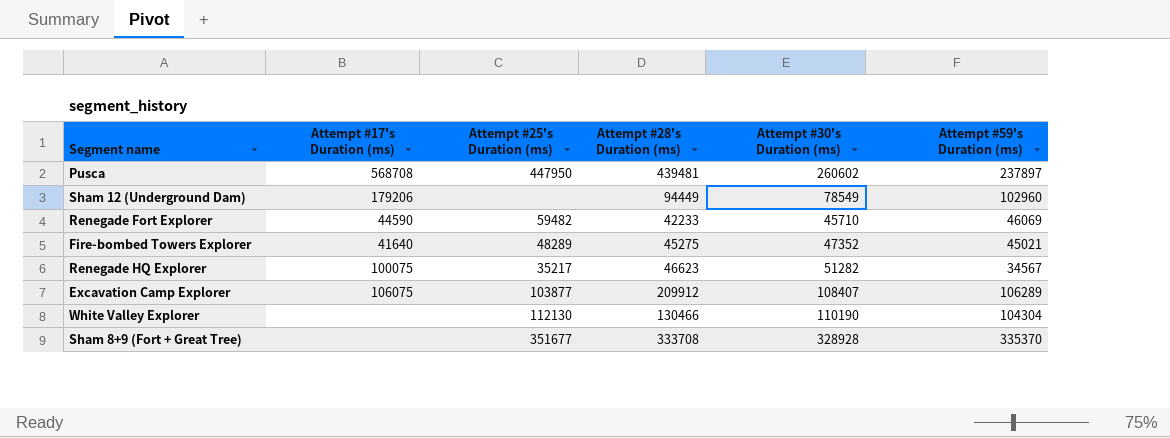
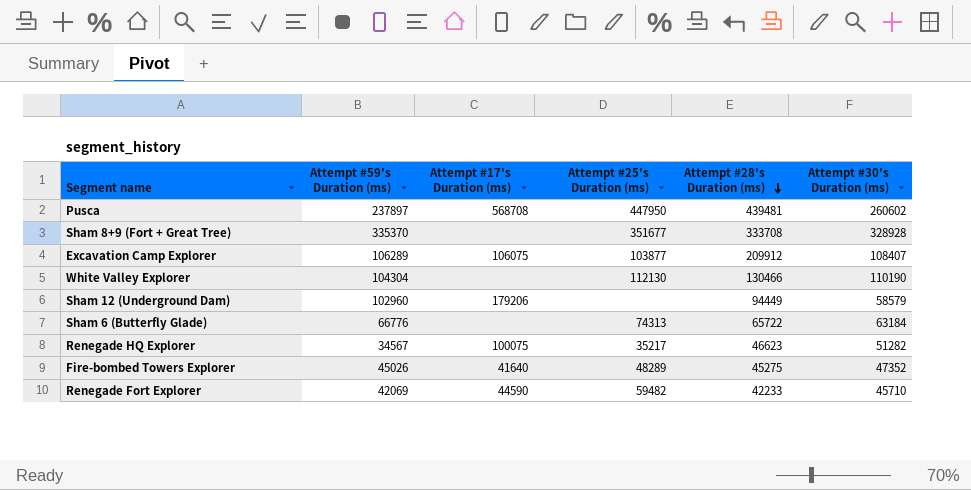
row order: none -> Attempt #28's Duration (ms) descending
column Attempt #59's Duration (ms) | position: 6 -> 2
Sham 12 (Underground Dam) | Attempt #30's Duration (ms): 78549 -> 58579
row Sham 6 (Butterfly Glade): none -> 66776 | none | 74313 | 65722 | 63184
Fire-bombed Towers Explorer | Attempt #59's Duration (ms): 45021 -> 45026
Renegade Fort Explorer | Attempt #59's Duration (ms): 46069 -> 42069

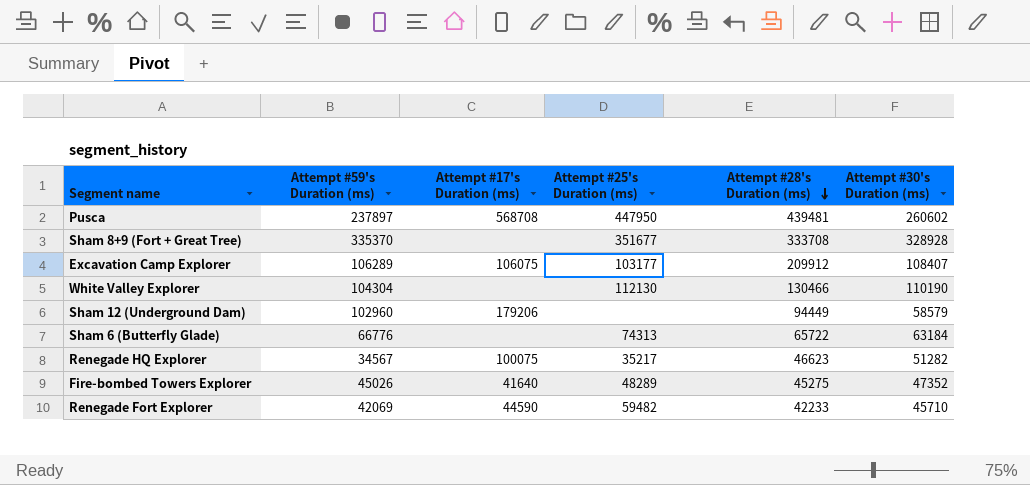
Excavation Camp Explorer | Attempt #25's Duration (ms): 103877 -> 103177

